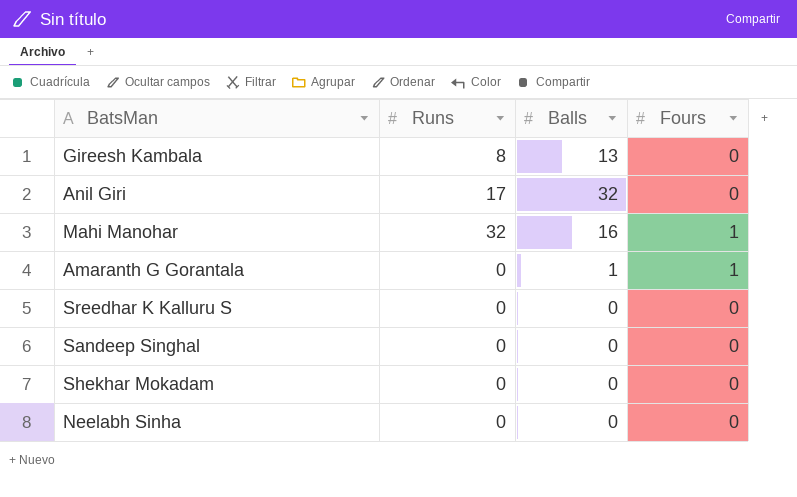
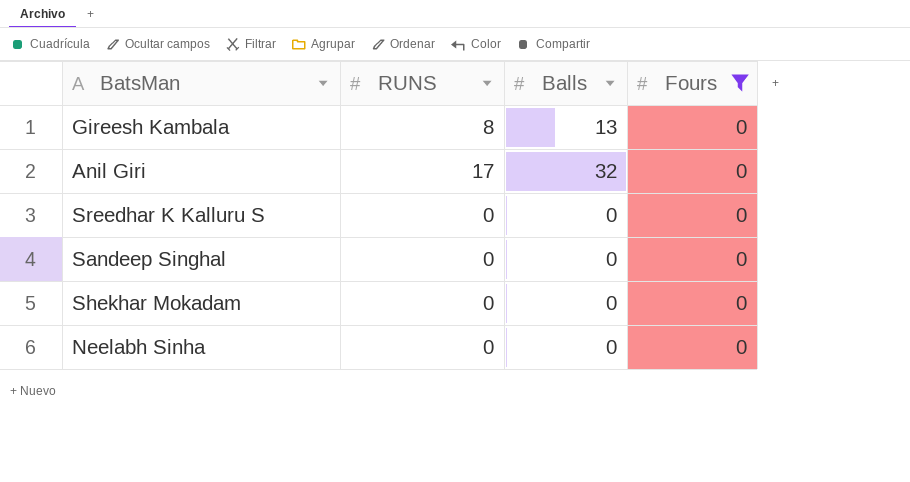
filter: none -> Fours = 0
column name: Runs -> RUNS

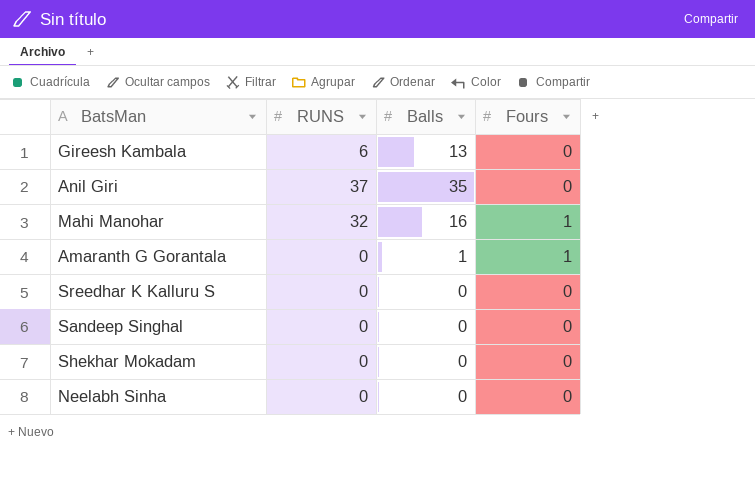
filter: Fours = 0 -> none
Gireesh Kambala | RUNS: 8 -> 6
Anil Giri | RUNS: 17 -> 37
Anil Giri | Balls: 32 -> 35

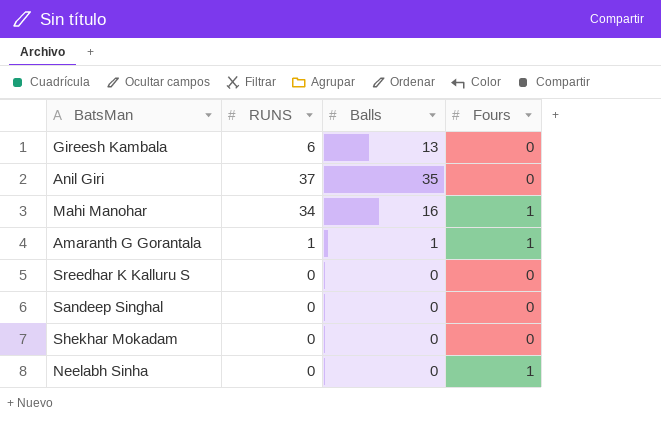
Mahi Manohar | RUNS: 32 -> 34
Amaranth G Gorantala | RUNS: 0 -> 1
Neelabh Sinha | Fours: 0 -> 1

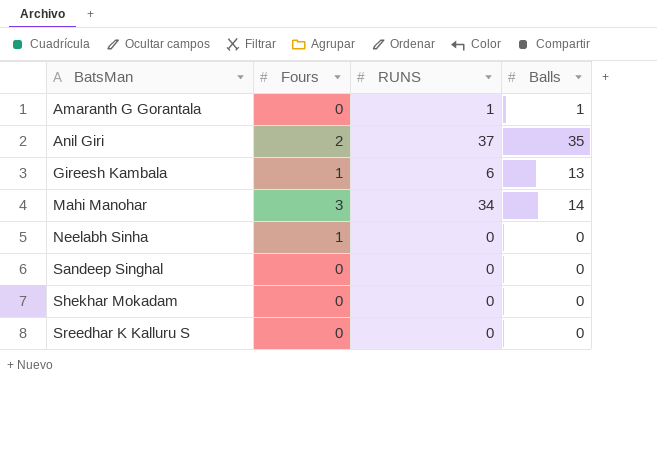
row order: none -> BatsMan ascending
column Fours | position: 4 -> 2
Amaranth G Gorantala | Fours: 1 -> 0
Anil Giri | Fours: 0 -> 2
Gireesh Kambala | Fours: 0 -> 1
Mahi Manohar | Fours: 1 -> 3
Mahi Manohar | Balls: 16 -> 14

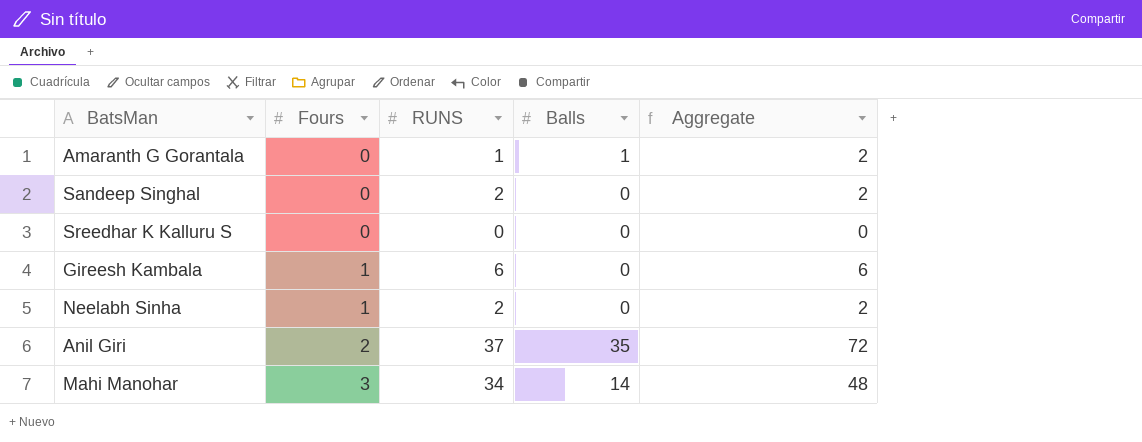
row order: BatsMan ascending -> Fours ascending
column Aggregate | formula: none -> [RUNS] + [Balls]
row Shekhar Mokadam: 0 | 0 | 0 -> none
Sandeep Singhal | RUNS: 0 -> 2
Gireesh Kambala | Balls: 13 -> 0
Neelabh Sinha | RUNS: 0 -> 2

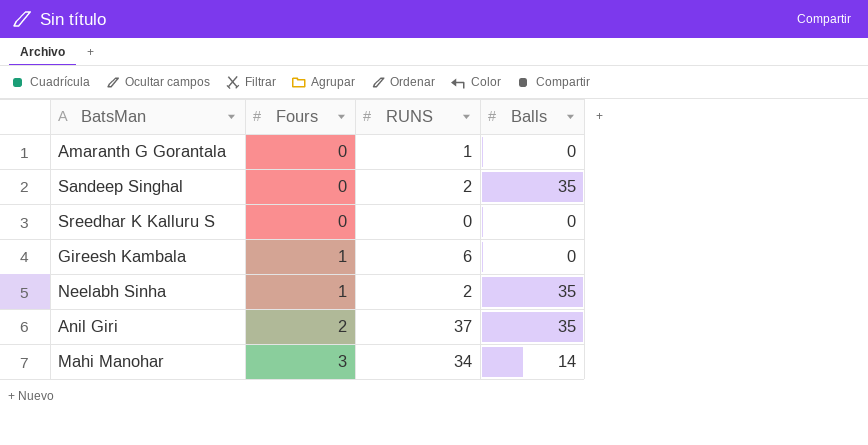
column Aggregate | formula: [RUNS] + [Balls] -> none
Amaranth G Gorantala | Balls: 1 -> 0
Sandeep Singhal | Balls: 0 -> 35
Neelabh Sinha | Balls: 0 -> 35

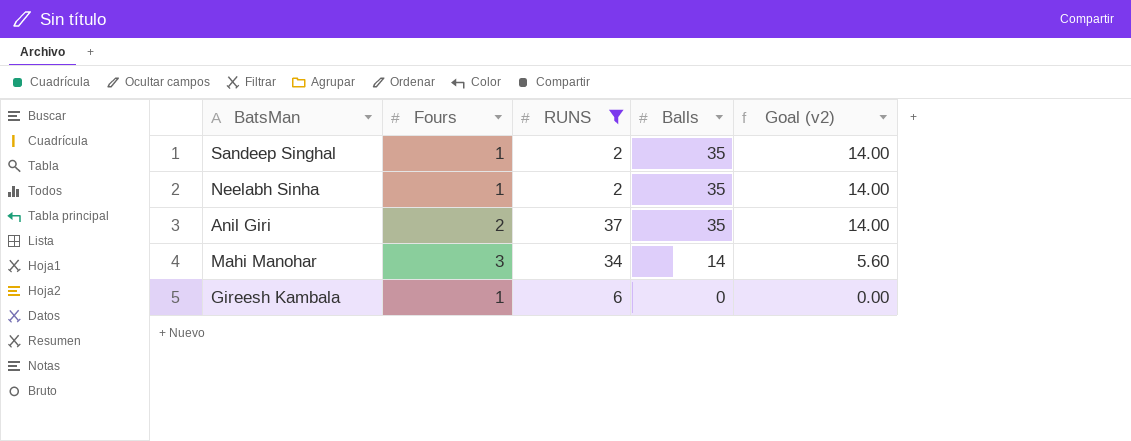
filter: none -> RUNS >= 2
row order: Fours ascending -> Balls descending
column Goal (v2) | formula: none -> [Balls] * 0.4
Sandeep Singhal | Fours: 0 -> 1

